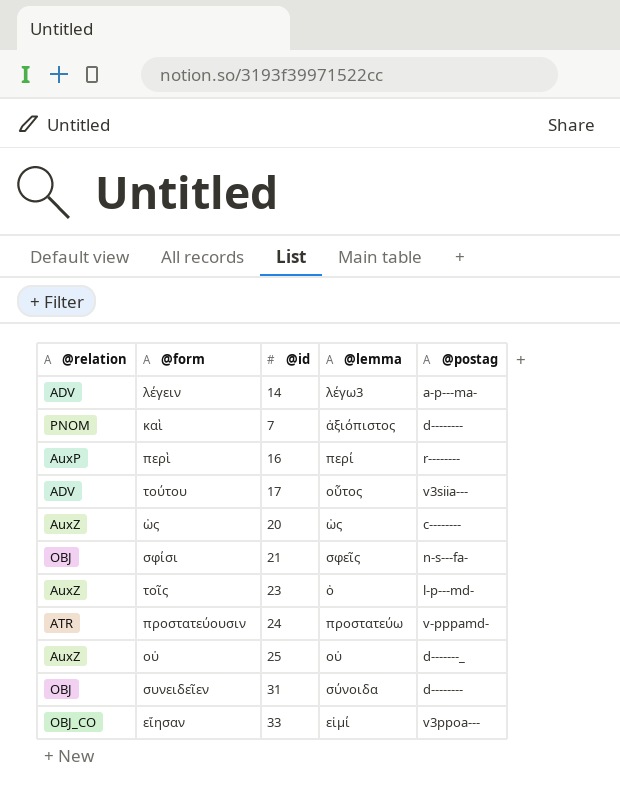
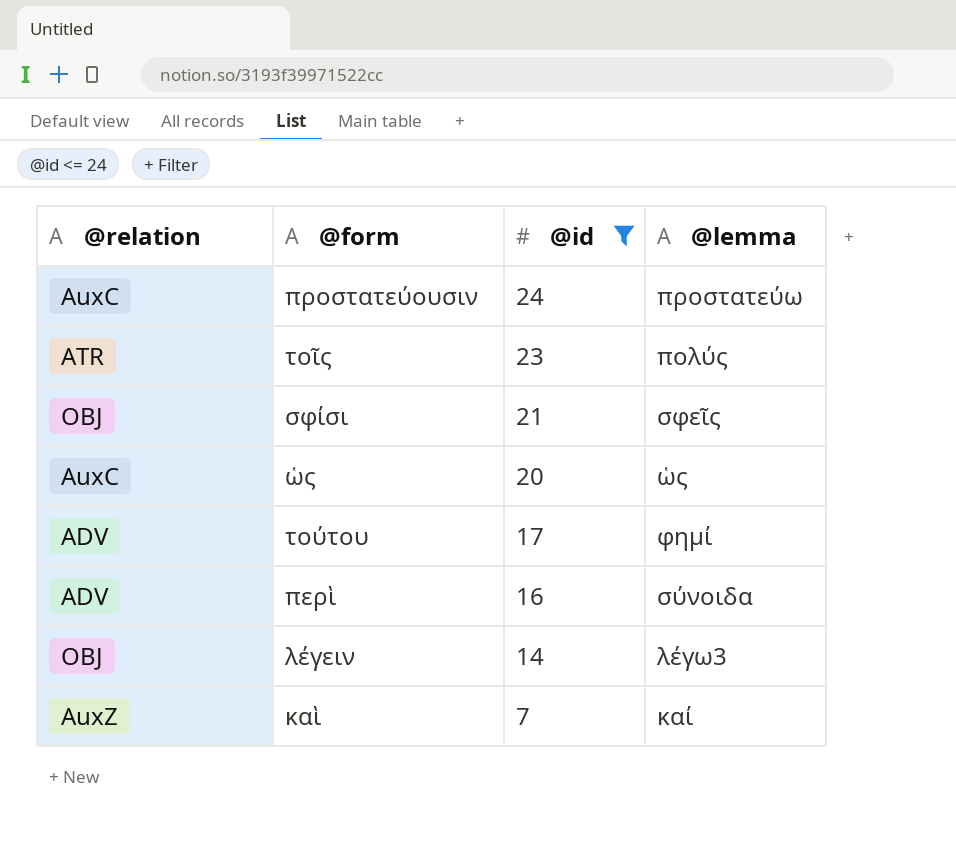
filter: none -> @id <= 24
row order: none -> @id descending
column @postag | position: 5 -> none
προστατεύουσιν | @relation: ATR -> AuxC
τοῖς | @relation: AuxZ -> ATR
τοῖς | @lemma: ὁ -> πολύς
ὡς | @relation: AuxZ -> AuxC
τούτου | @lemma: οὗτος -> φημί
περὶ | @relation: AuxP -> ADV
περὶ | @lemma: περί -> σύνοιδα
λέγειν | @relation: ADV -> OBJ
καὶ | @relation: PNOM -> AuxZ
καὶ | @lemma: ἀξιόπιστος -> καί

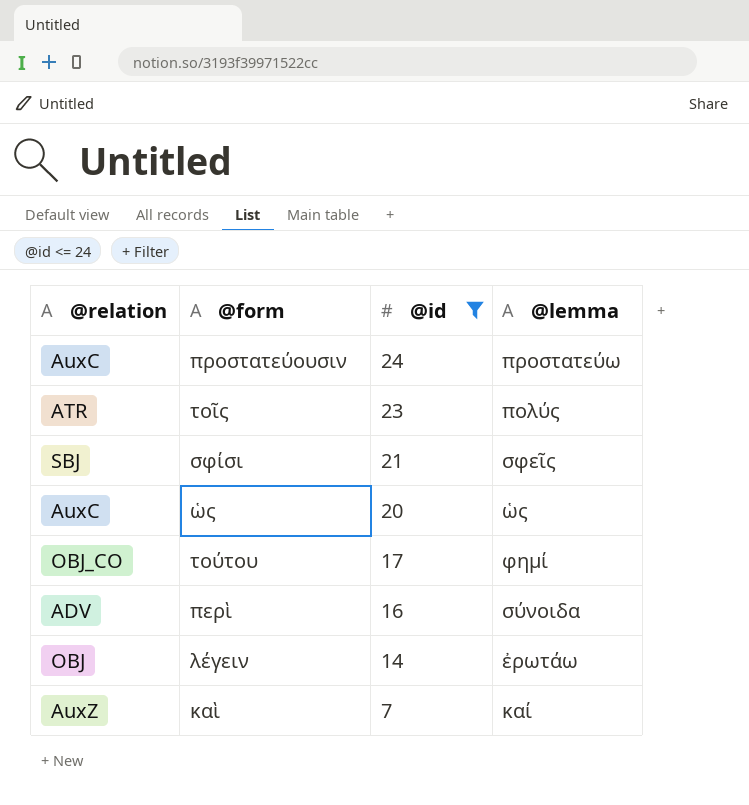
σφίσι | @relation: OBJ -> SBJ
τούτου | @relation: ADV -> OBJ_CO
λέγειν | @lemma: λέγω3 -> ἐρωτάω

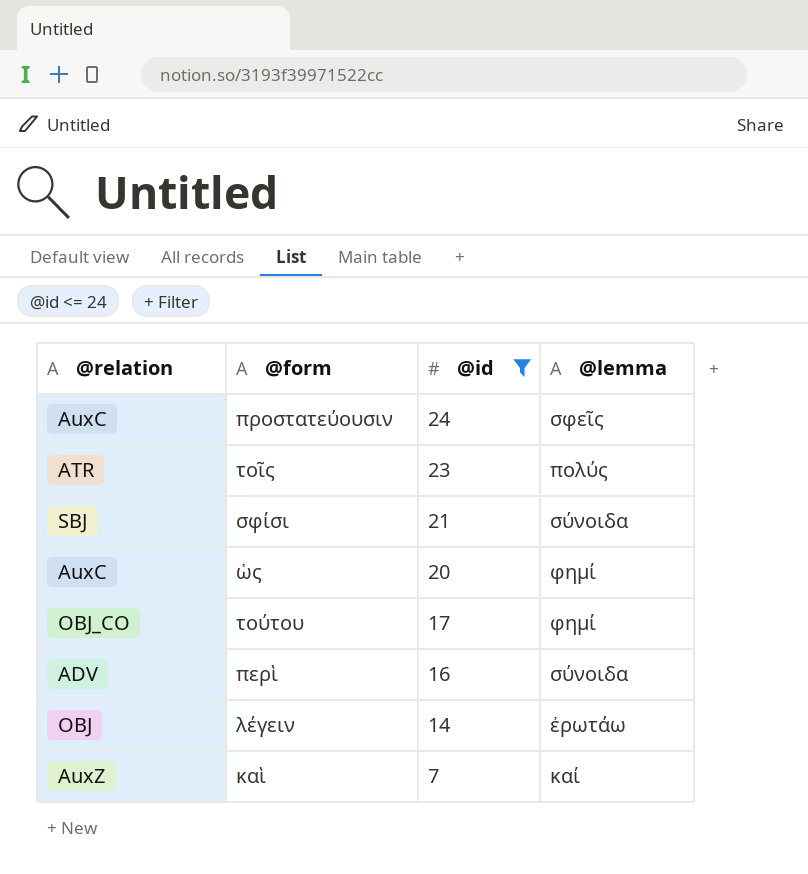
προστατεύουσιν | @lemma: προστατεύω -> σφεῖς
σφίσι | @lemma: σφεῖς -> σύνοιδα
ὡς | @lemma: ὡς -> φημί

